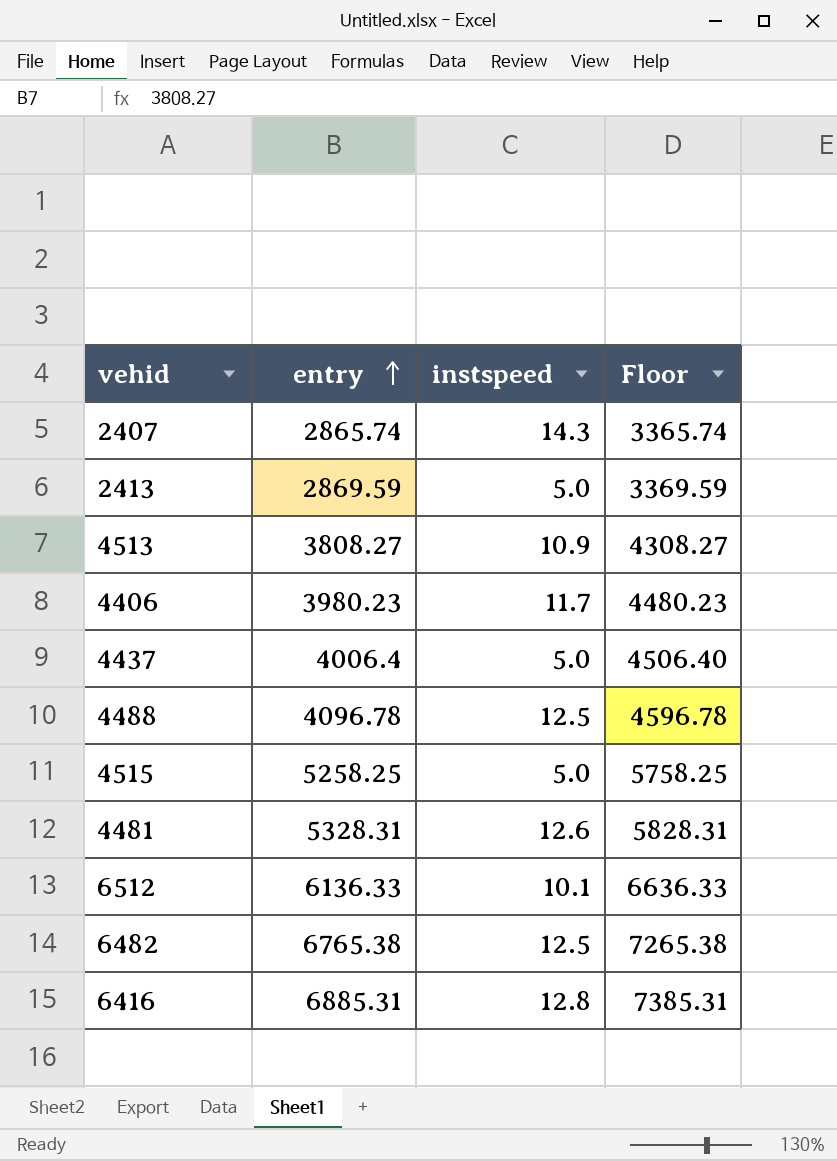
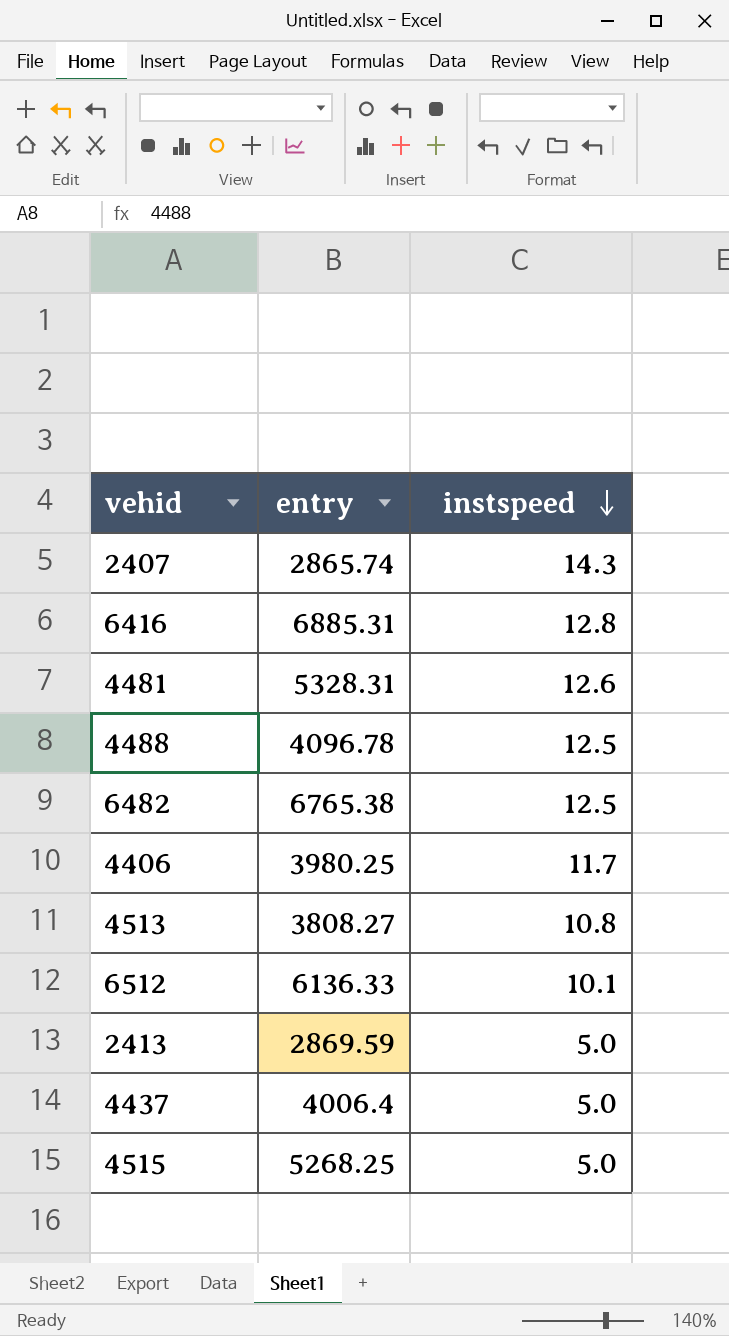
row order: entry ascending -> instspeed descending
column Floor | formula: [entry] + 500 -> none
4406 | entry: 3980.23 -> 3980.25
4513 | instspeed: 10.9 -> 10.8
4515 | entry: 5258.25 -> 5268.25

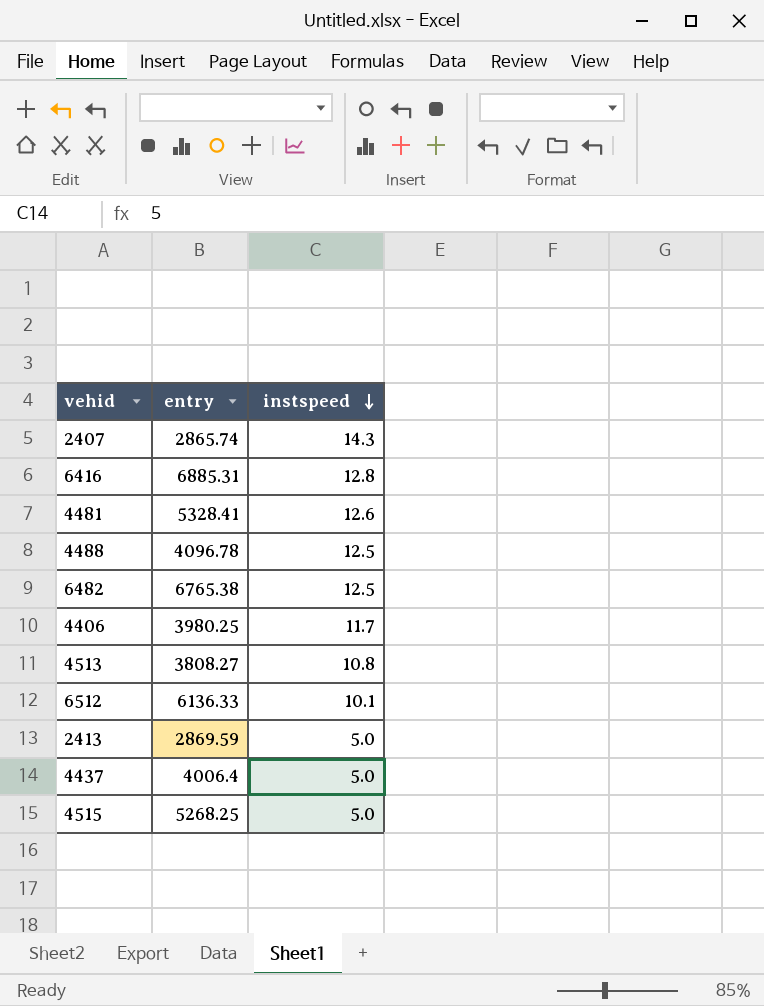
4481 | entry: 5328.31 -> 5328.41

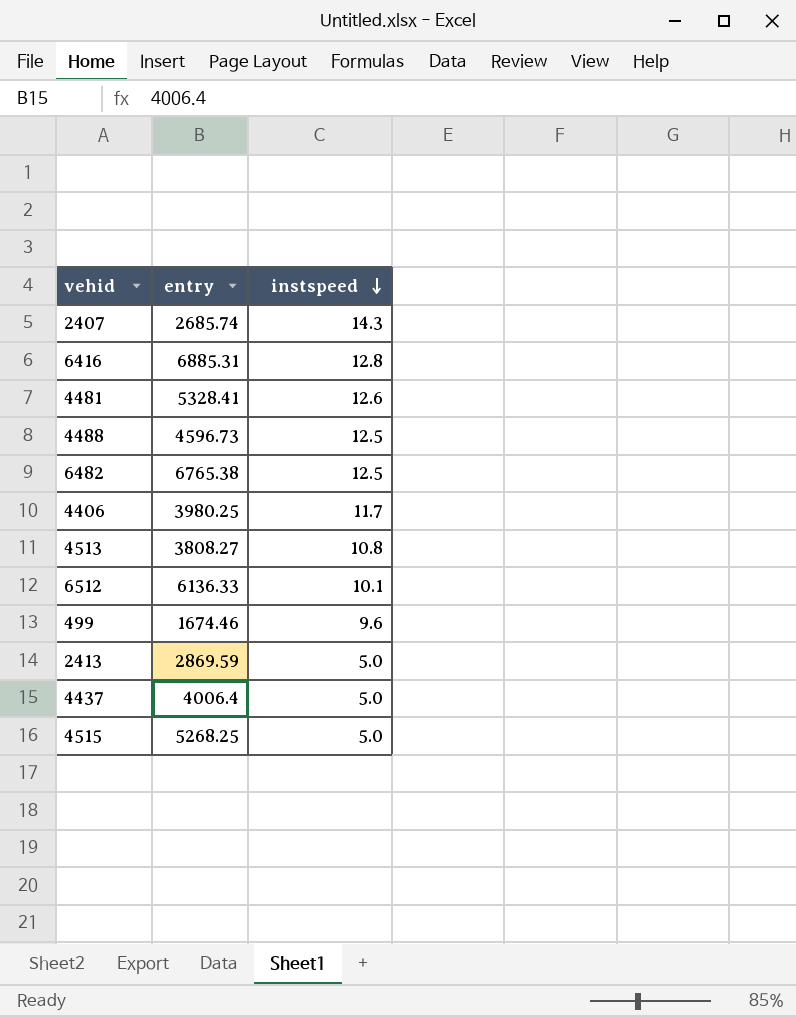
2407 | entry: 2865.74 -> 2685.74
4488 | entry: 4096.78 -> 4596.73
row 499: none -> 1674.46 | 9.6

